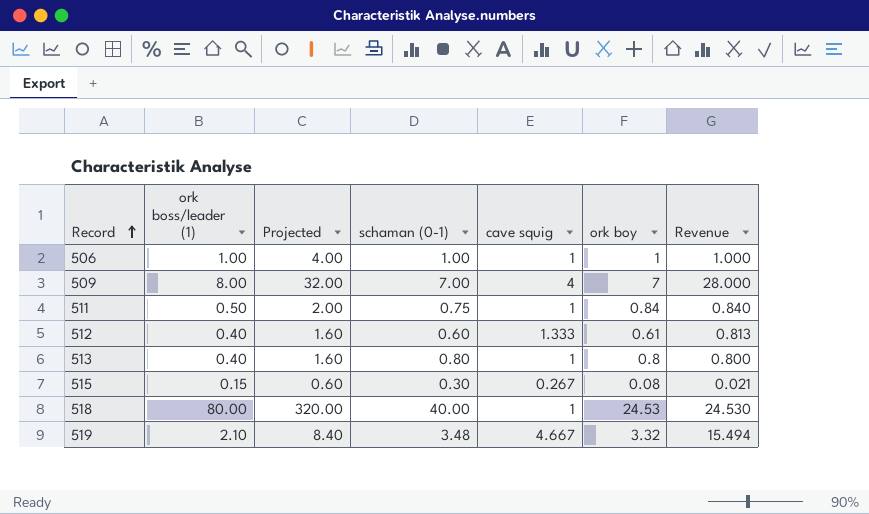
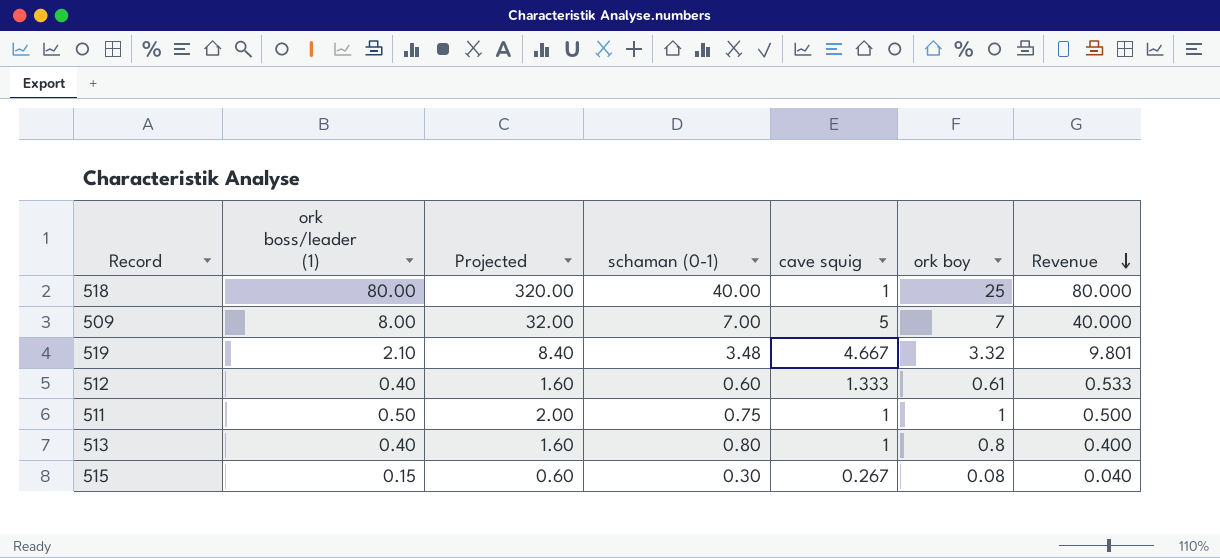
row order: Record ascending -> Revenue descending
column Revenue | formula: [cave squig] * [ork boy] -> [ork boss/leader (1)] * [cave squig]
row 506: 1.00 | 4.00 | 1.00 | 1 | 1 | 1.000 -> none
518 | ork boy: 24.53 -> 25
509 | cave squig: 4 -> 5
511 | ork boy: 0.84 -> 1

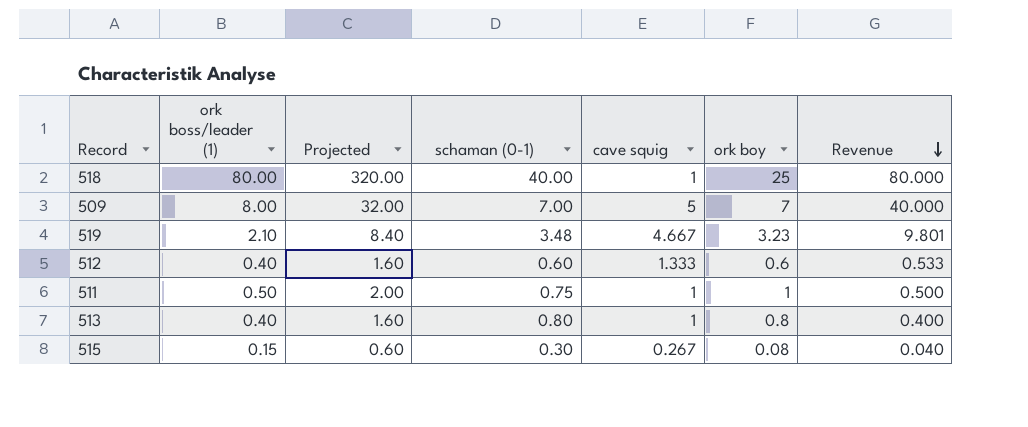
519 | ork boy: 3.32 -> 3.23
512 | ork boy: 0.61 -> 0.6

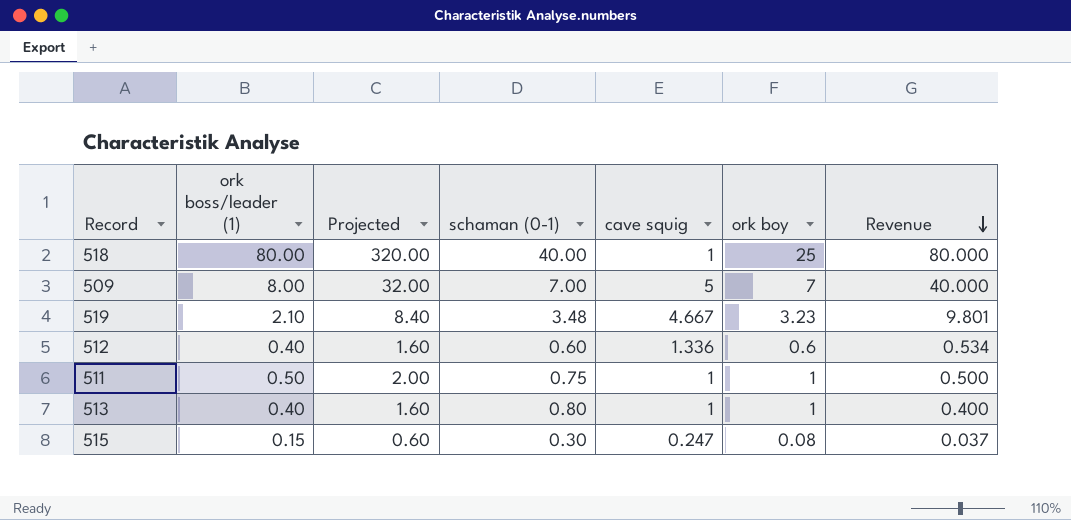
512 | cave squig: 1.333 -> 1.336
512 | Revenue: 0.533 -> 0.534
513 | ork boy: 0.8 -> 1
515 | cave squig: 0.267 -> 0.247
515 | Revenue: 0.040 -> 0.037

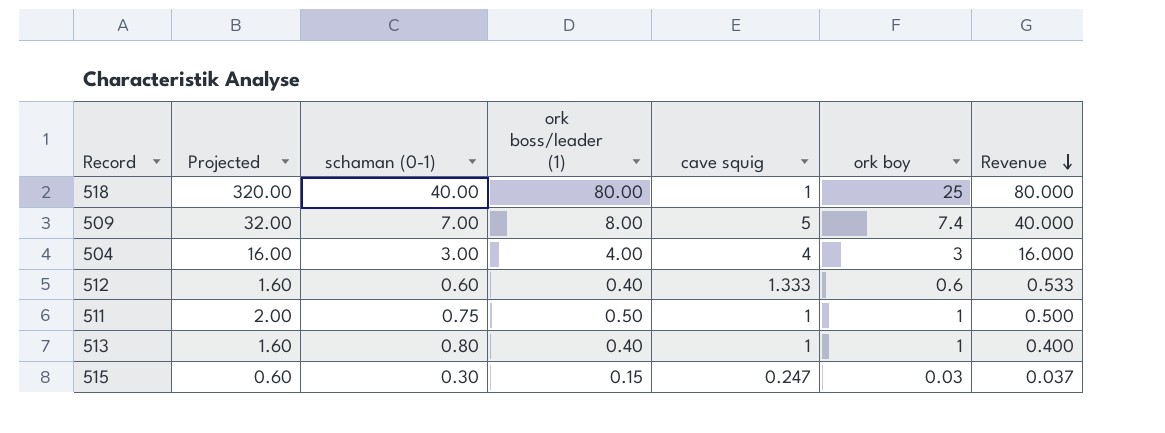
column ork boss/leader (1) | position: 2 -> 4
row 519: 2.10 | 8.40 | 3.48 | 4.667 | 3.23 | 9.801 -> none
509 | ork boy: 7 -> 7.4
row 504: none -> 16.00 | 3.00 | 4.00 | 4 | 3 | 16.000
512 | cave squig: 1.336 -> 1.333
512 | Revenue: 0.534 -> 0.533
515 | ork boy: 0.08 -> 0.03

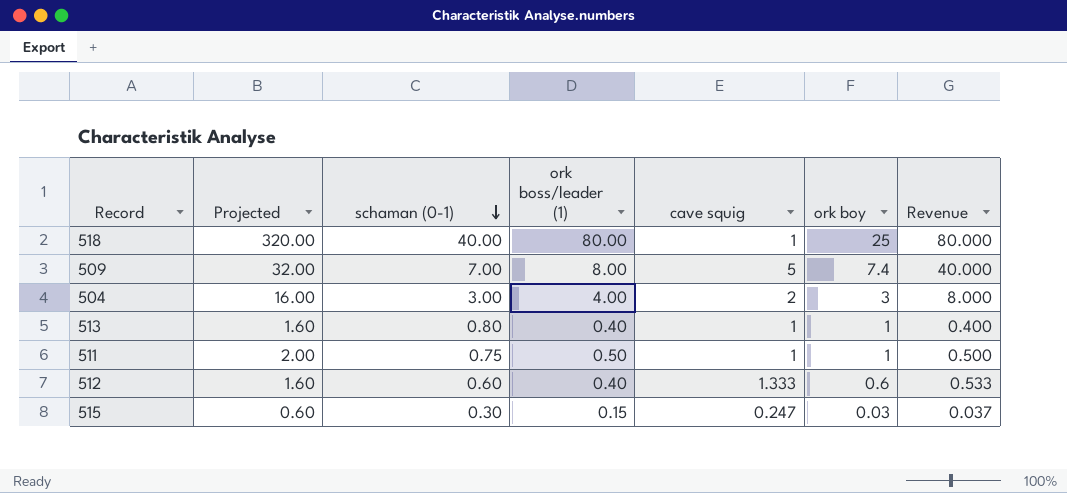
row order: Revenue descending -> schaman (0-1) descending
504 | cave squig: 4 -> 2
504 | Revenue: 16.000 -> 8.000

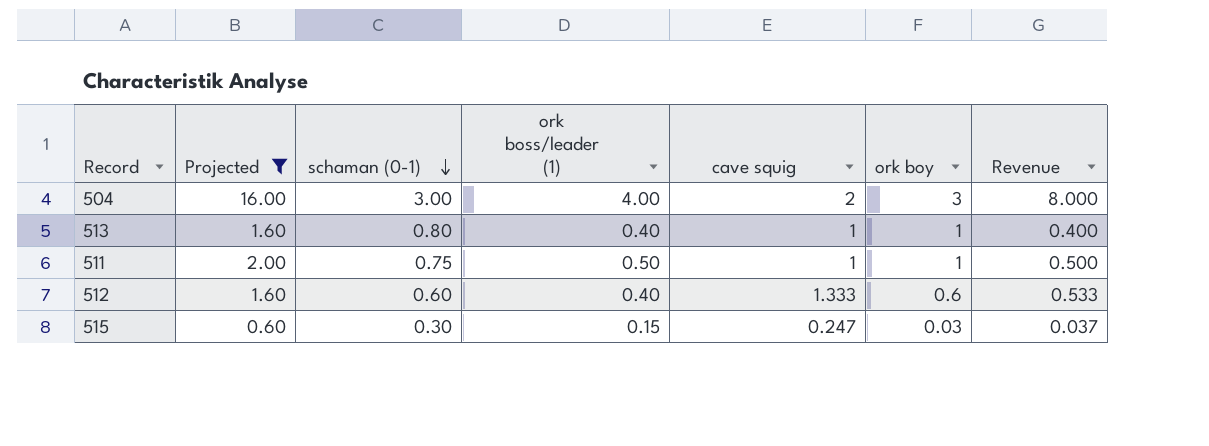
filter: none -> Projected <= 16.00

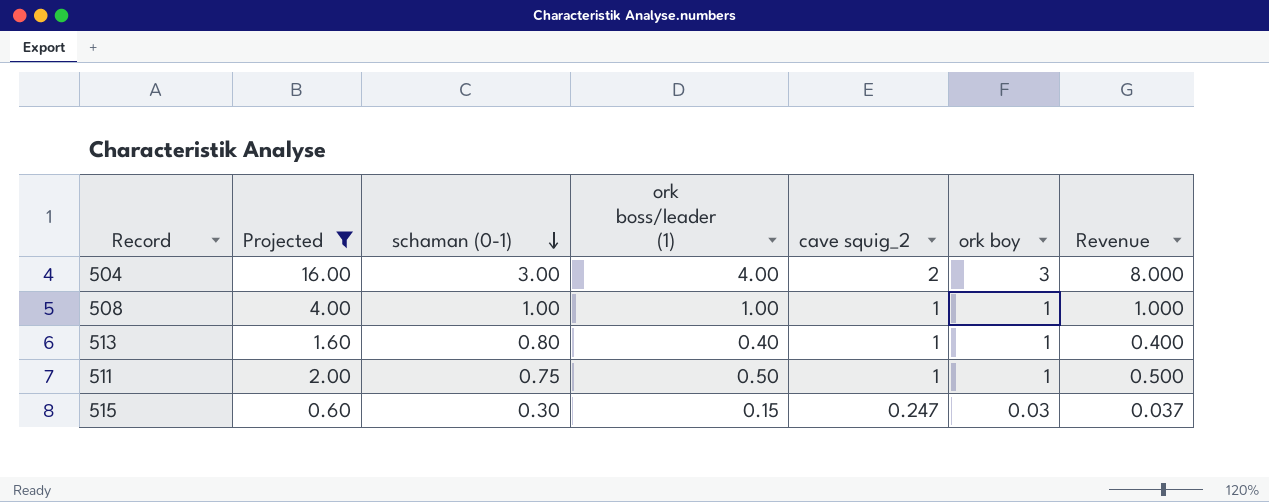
column name: cave squig -> cave squig_2
row 512: 1.60 | 0.60 | 0.40 | 1.333 | 0.6 | 0.533 -> none
row 508: none -> 4.00 | 1.00 | 1.00 | 1 | 1 | 1.000

